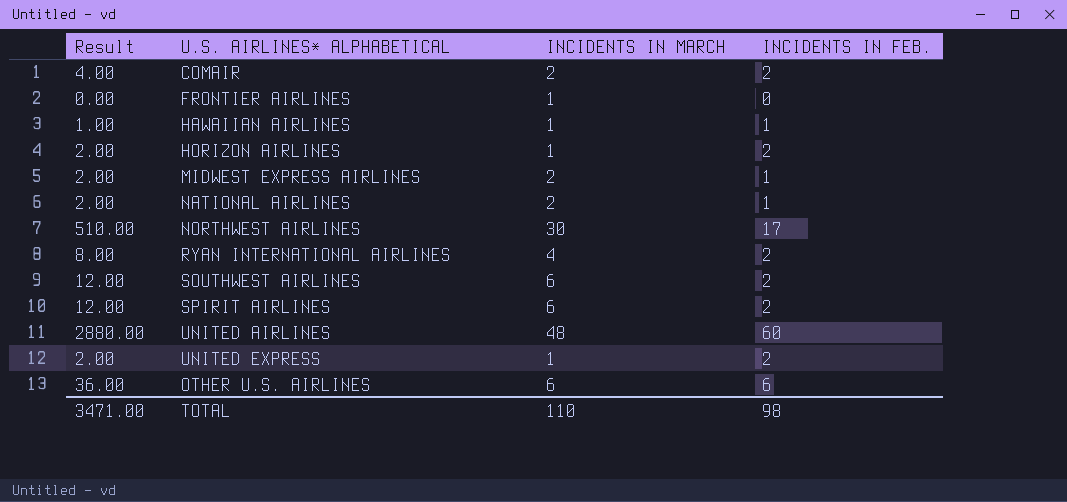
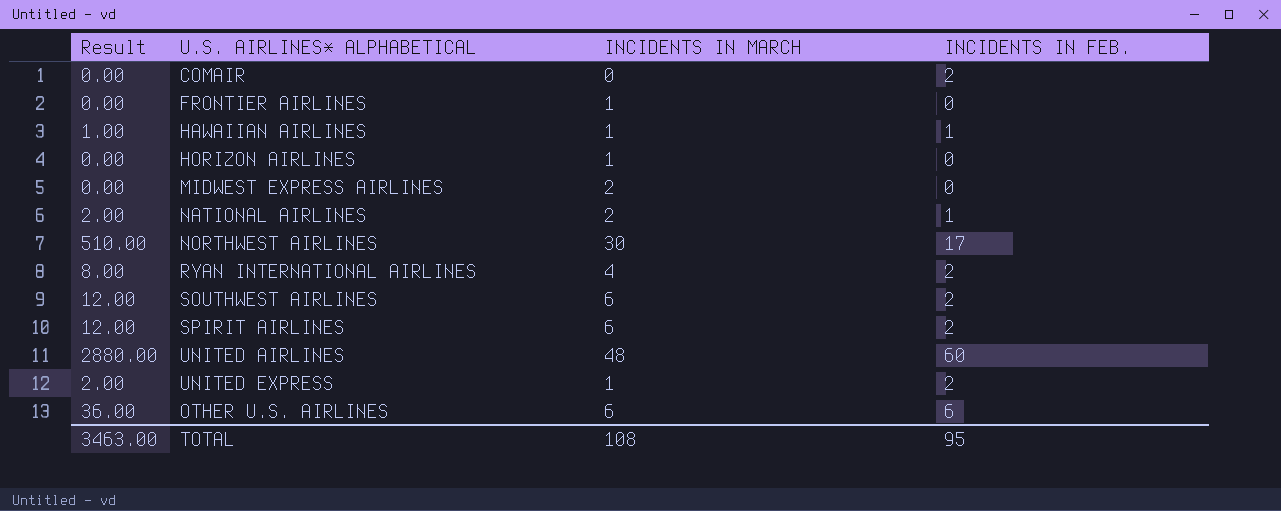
COMAIR | Result: 4.00 -> 0.00
COMAIR | INCIDENTS IN MARCH: 2 -> 0
HORIZON AIRLINES | Result: 2.00 -> 0.00
HORIZON AIRLINES | INCIDENTS IN FEB.: 2 -> 0
MIDWEST EXPRESS AIRLINES | Result: 2.00 -> 0.00
MIDWEST EXPRESS AIRLINES | INCIDENTS IN FEB.: 1 -> 0
TOTAL | Result: 3471.00 -> 3463.00
TOTAL | INCIDENTS IN MARCH: 110 -> 108
TOTAL | INCIDENTS IN FEB.: 98 -> 95

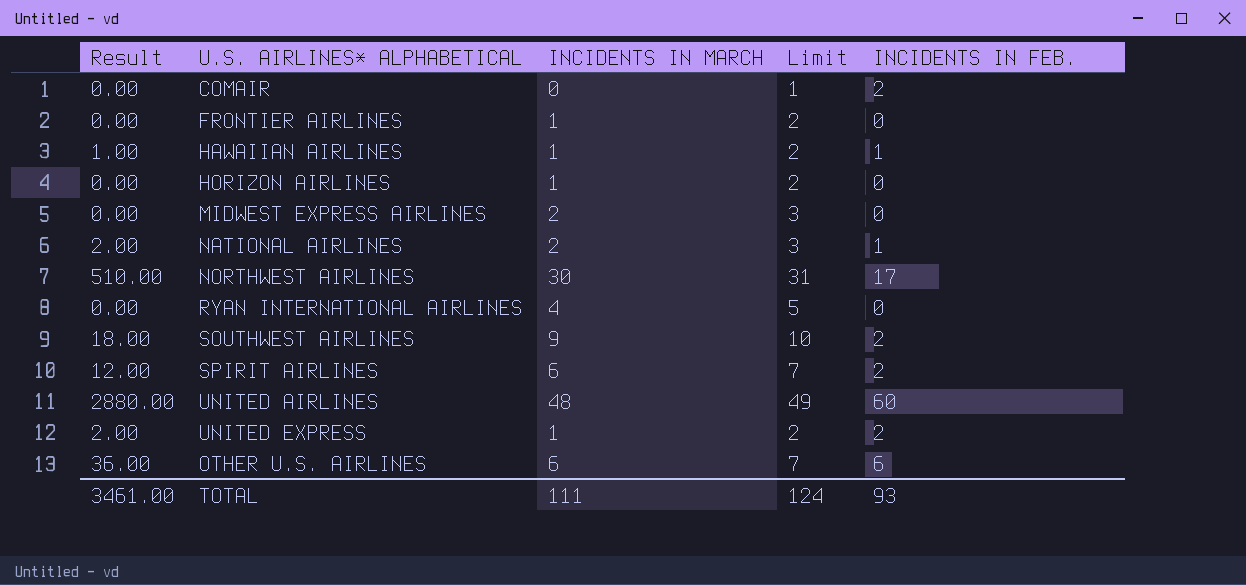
column Limit | formula: none -> [INCIDENTS IN MARCH] + 1
RYAN INTERNATIONAL AIRLINES | Result: 8.00 -> 0.00
RYAN INTERNATIONAL AIRLINES | INCIDENTS IN FEB.: 2 -> 0
SOUTHWEST AIRLINES | Result: 12.00 -> 18.00
SOUTHWEST AIRLINES | INCIDENTS IN MARCH: 6 -> 9
TOTAL | Result: 3463.00 -> 3461.00
TOTAL | INCIDENTS IN MARCH: 108 -> 111
TOTAL | INCIDENTS IN FEB.: 95 -> 93

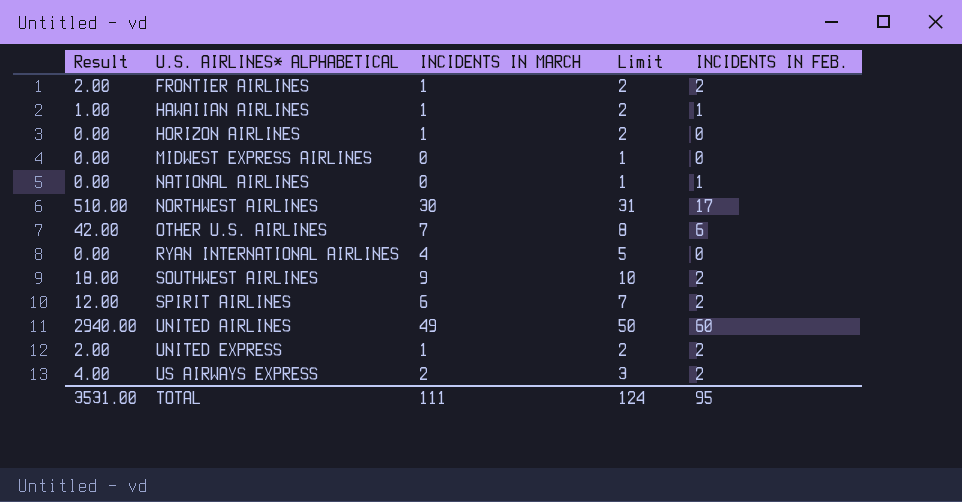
row order: none -> U.S. AIRLINES* ALPHABETICAL ascending
row COMAIR: 0.00 | 0 | 1 | 2 -> none
FRONTIER AIRLINES | Result: 0.00 -> 2.00
FRONTIER AIRLINES | INCIDENTS IN FEB.: 0 -> 2
MIDWEST EXPRESS AIRLINES | INCIDENTS IN MARCH: 2 -> 0
MIDWEST EXPRESS AIRLINES | Limit: 3 -> 1
NATIONAL AIRLINES | Result: 2.00 -> 0.00
NATIONAL AIRLINES | INCIDENTS IN MARCH: 2 -> 0
NATIONAL AIRLINES | Limit: 3 -> 1
OTHER U.S. AIRLINES | Result: 36.00 -> 42.00
OTHER U.S. AIRLINES | INCIDENTS IN MARCH: 6 -> 7
OTHER U.S. AIRLINES | Limit: 7 -> 8
UNITED AIRLINES | Result: 2880.00 -> 2940.00
UNITED AIRLINES | INCIDENTS IN MARCH: 48 -> 49
UNITED AIRLINES | Limit: 49 -> 50
row US AIRWAYS EXPRESS: none -> 4.00 | 2 | 3 | 2
TOTAL | Result: 3461.00 -> 3531.00
TOTAL | INCIDENTS IN FEB.: 93 -> 95

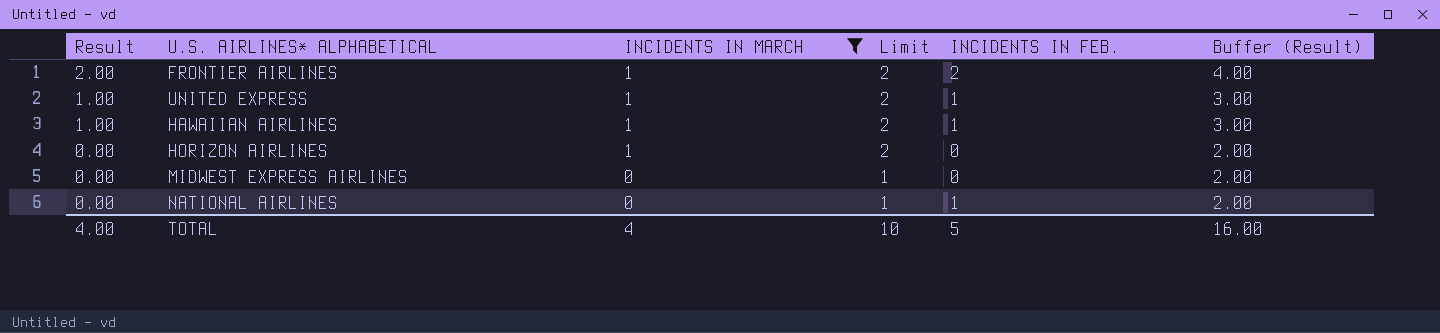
filter: none -> INCIDENTS IN MARCH <= 1
row order: U.S. AIRLINES* ALPHABETICAL ascending -> Result descending
column Buffer (Result) | formula: none -> [Result] + 2
UNITED EXPRESS | Result: 2.00 -> 1.00
UNITED EXPRESS | INCIDENTS IN FEB.: 2 -> 1
TOTAL | Result: 3531.00 -> 4.00
TOTAL | INCIDENTS IN MARCH: 111 -> 4
TOTAL | Limit: 124 -> 10
TOTAL | INCIDENTS IN FEB.: 95 -> 5

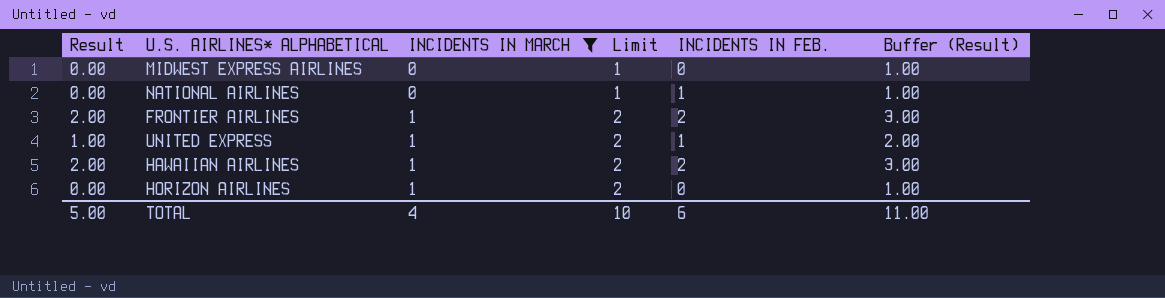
row order: Result descending -> INCIDENTS IN MARCH ascending
column Buffer (Result) | formula: [Result] + 2 -> [Result] + 1
HAWAIIAN AIRLINES | Result: 1.00 -> 2.00
HAWAIIAN AIRLINES | INCIDENTS IN FEB.: 1 -> 2
TOTAL | Result: 4.00 -> 5.00
TOTAL | INCIDENTS IN FEB.: 5 -> 6
TOTAL | Buffer (Result): 16.00 -> 11.00

